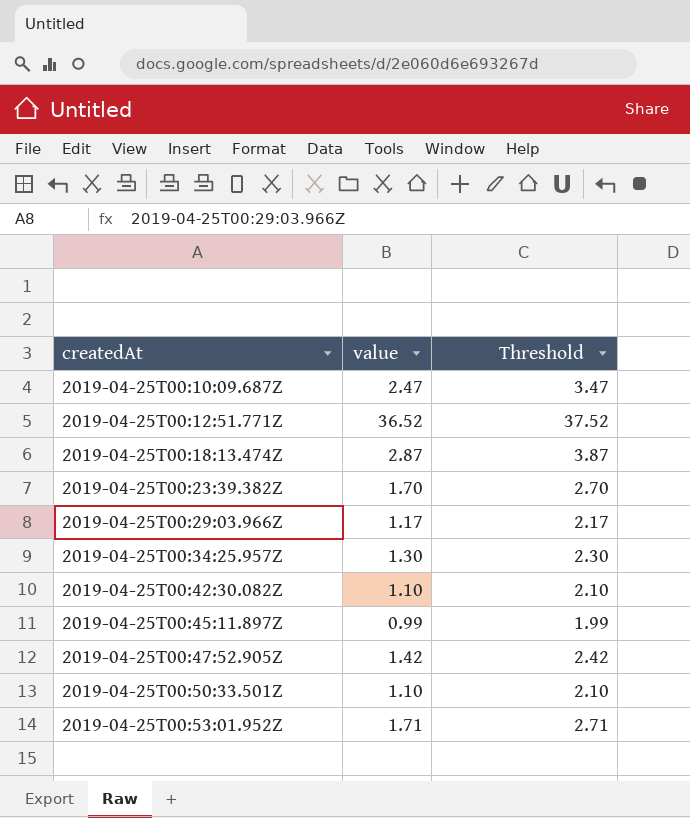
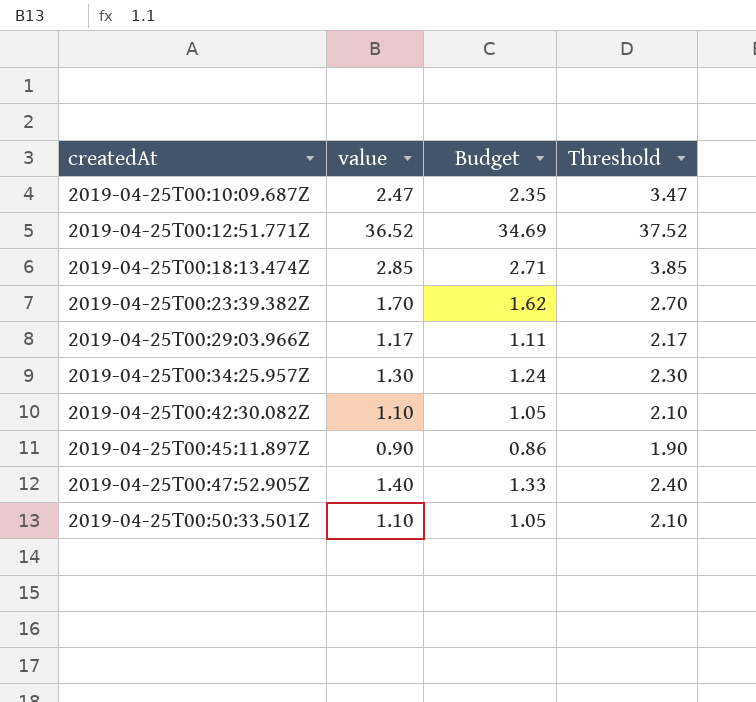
column Budget | formula: none -> [value] * 0.95
row 2019-04-25T00:53:01.952Z: 1.71 | 2.71 -> none
2019-04-25T00:18:13.474Z | value: 2.87 -> 2.85
2019-04-25T00:18:13.474Z | Threshold: 3.87 -> 3.85
2019-04-25T00:45:11.897Z | value: 0.99 -> 0.90
2019-04-25T00:45:11.897Z | Threshold: 1.99 -> 1.90
2019-04-25T00:47:52.905Z | value: 1.42 -> 1.40
2019-04-25T00:47:52.905Z | Threshold: 2.42 -> 2.40

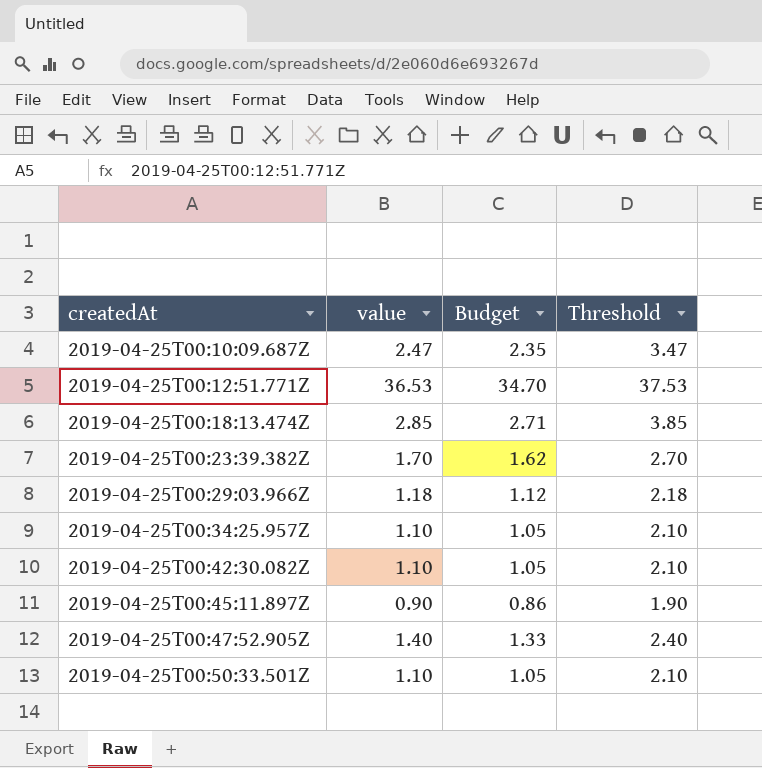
2019-04-25T00:12:51.771Z | value: 36.52 -> 36.53
2019-04-25T00:12:51.771Z | Budget: 34.69 -> 34.70
2019-04-25T00:12:51.771Z | Threshold: 37.52 -> 37.53
2019-04-25T00:29:03.966Z | value: 1.17 -> 1.18
2019-04-25T00:29:03.966Z | Budget: 1.11 -> 1.12
2019-04-25T00:29:03.966Z | Threshold: 2.17 -> 2.18
2019-04-25T00:34:25.957Z | value: 1.30 -> 1.10
2019-04-25T00:34:25.957Z | Budget: 1.24 -> 1.05
2019-04-25T00:34:25.957Z | Threshold: 2.30 -> 2.10

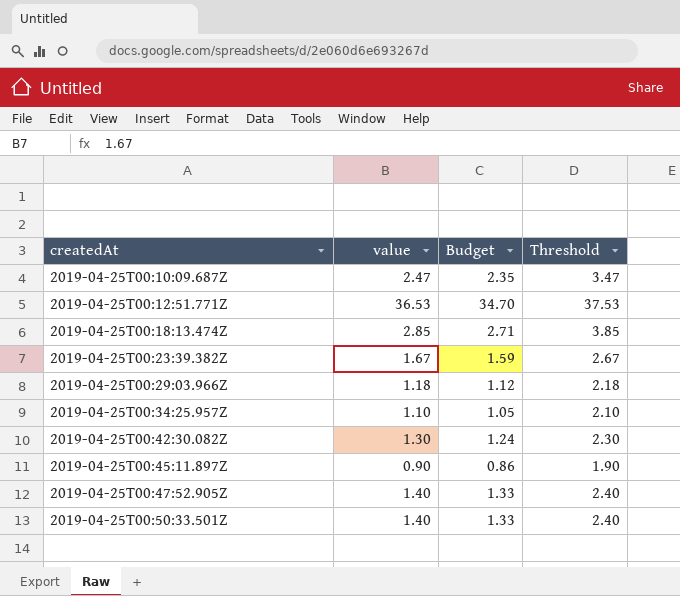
2019-04-25T00:23:39.382Z | value: 1.70 -> 1.67
2019-04-25T00:23:39.382Z | Budget: 1.62 -> 1.59
2019-04-25T00:23:39.382Z | Threshold: 2.70 -> 2.67
2019-04-25T00:42:30.082Z | value: 1.10 -> 1.30
2019-04-25T00:42:30.082Z | Budget: 1.05 -> 1.24
2019-04-25T00:42:30.082Z | Threshold: 2.10 -> 2.30
2019-04-25T00:50:33.501Z | value: 1.10 -> 1.40
2019-04-25T00:50:33.501Z | Budget: 1.05 -> 1.33
2019-04-25T00:50:33.501Z | Threshold: 2.10 -> 2.40

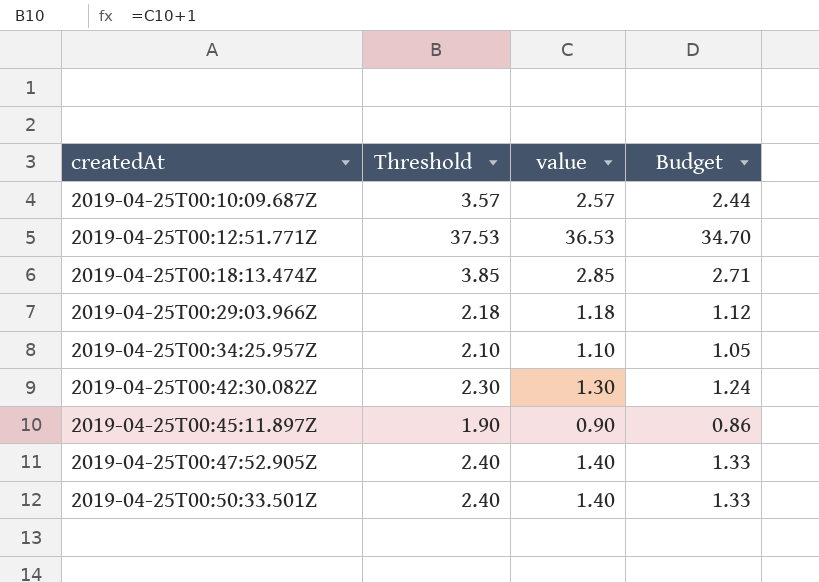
column Threshold | position: 4 -> 2
row 2019-04-25T00:23:39.382Z: 1.67 | 1.59 | 2.67 -> none
2019-04-25T00:10:09.687Z | Threshold: 3.47 -> 3.57
2019-04-25T00:10:09.687Z | value: 2.47 -> 2.57
2019-04-25T00:10:09.687Z | Budget: 2.35 -> 2.44

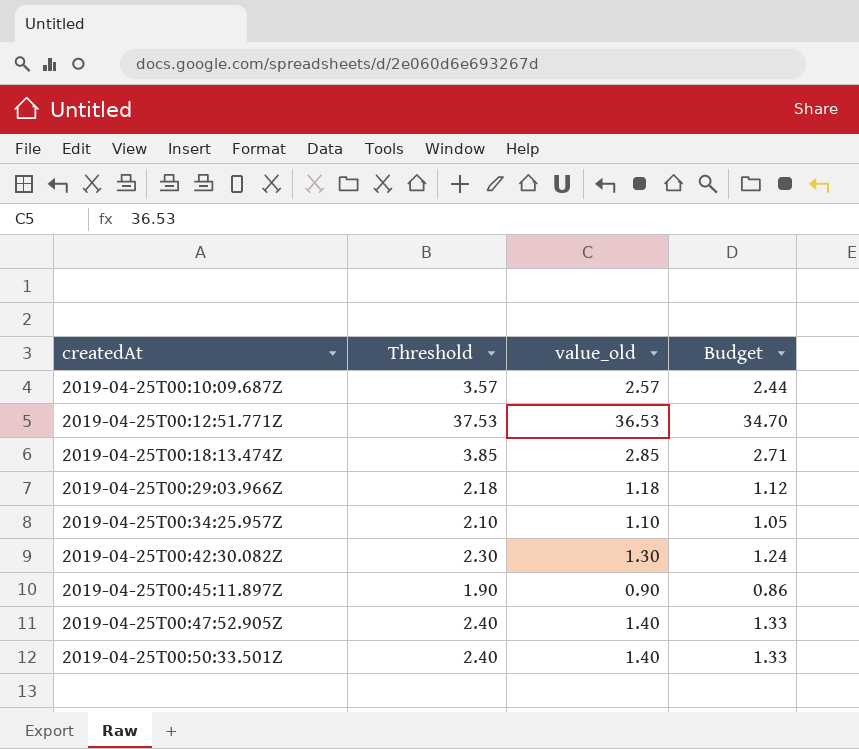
column name: value -> value_old

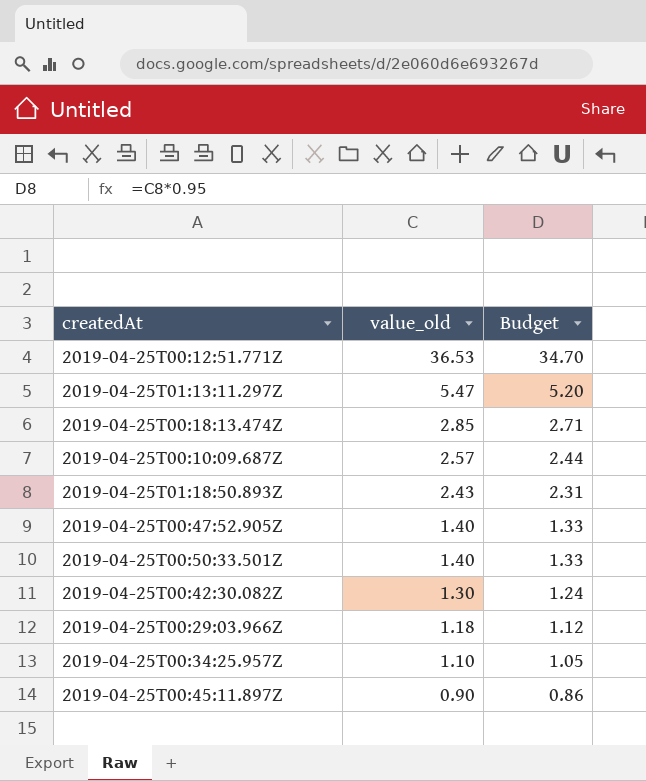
row order: createdAt ascending -> value_old descending
column Threshold | formula: [value_old] + 1 -> none
row 2019-04-25T01:13:11.297Z: none -> 5.47 | 5.20
row 2019-04-25T01:18:50.893Z: none -> 2.43 | 2.31

